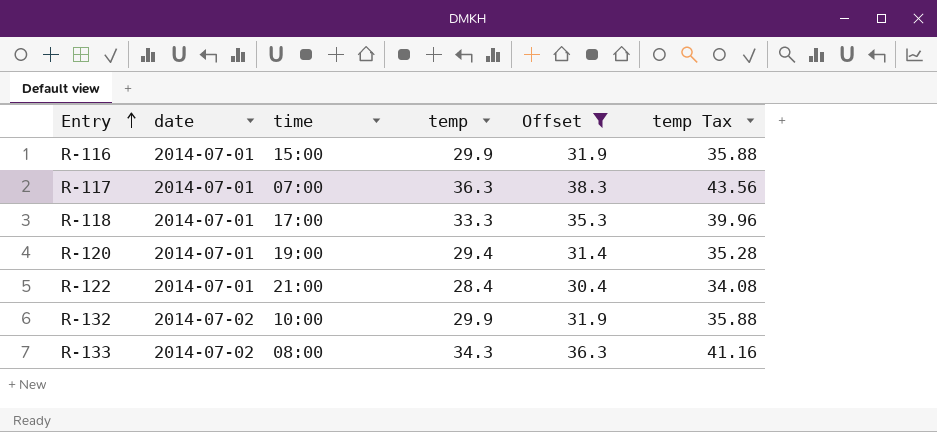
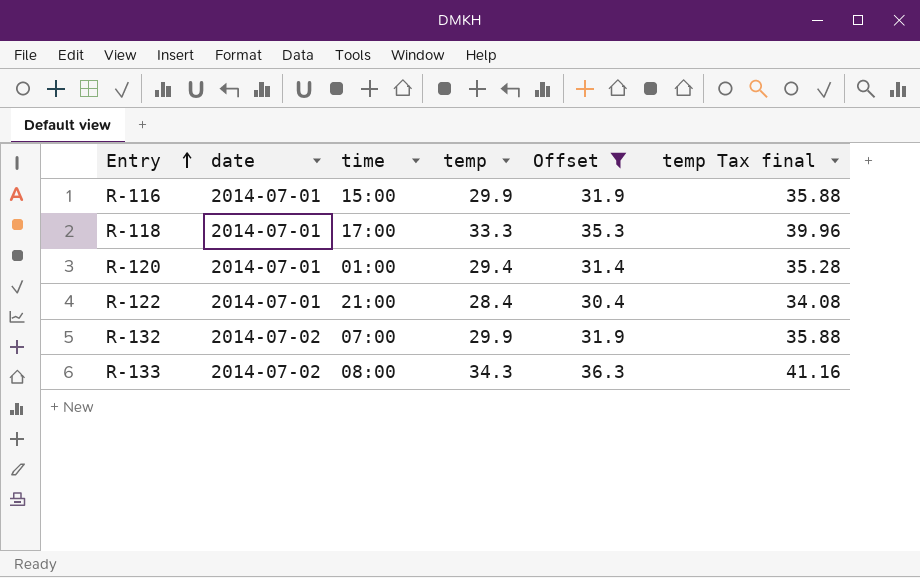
column name: temp Tax -> temp Tax final
row R-117: 2014-07-01 | 07:00 | 36.3 | 38.3 | 43.56 -> none
R-120 | time: 19:00 -> 01:00
R-132 | time: 10:00 -> 07:00

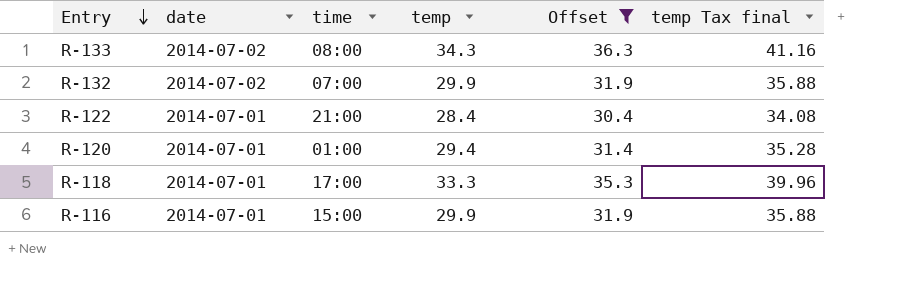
row order: Entry ascending -> Entry descending

